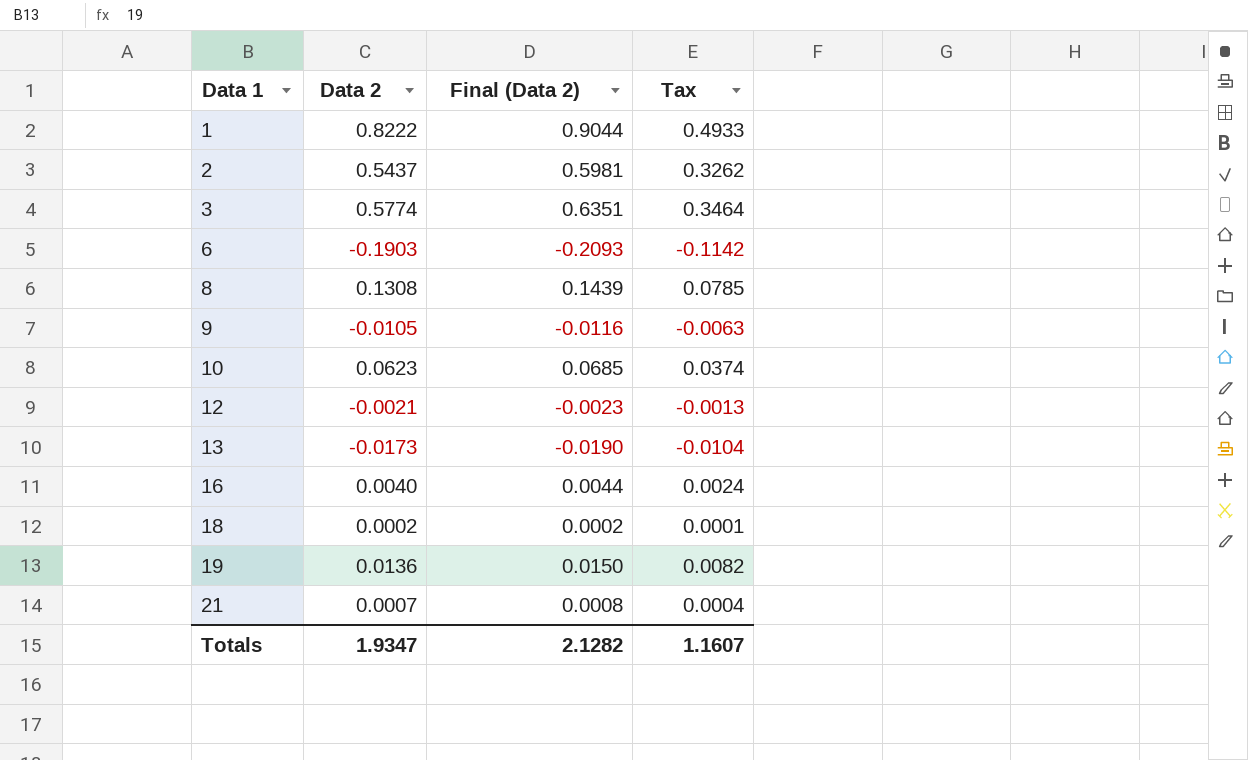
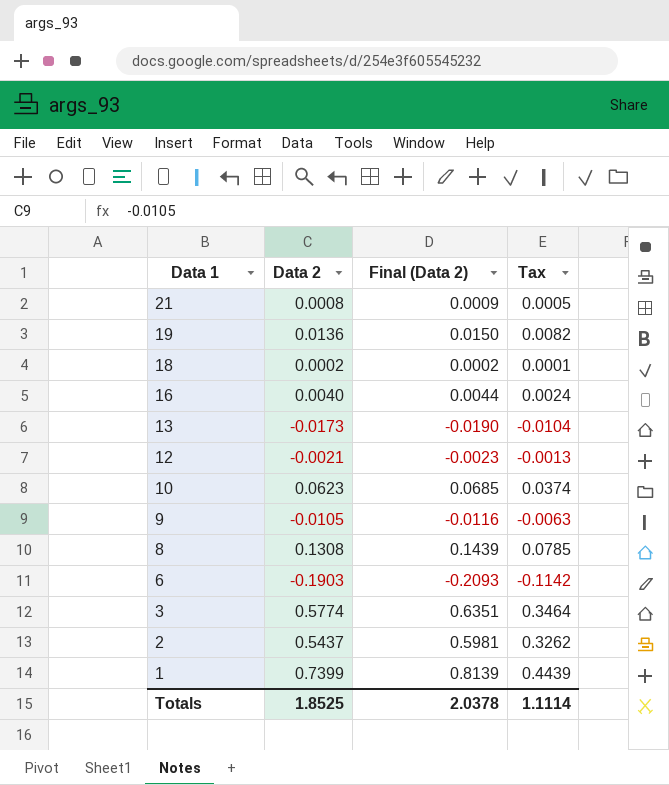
row order: Data 1 ascending -> Data 1 descending
21 | Data 2: 0.0007 -> 0.0008
21 | Final (Data 2): 0.0008 -> 0.0009
21 | Tax: 0.0004 -> 0.0005
1 | Data 2: 0.8222 -> 0.7399
1 | Final (Data 2): 0.9044 -> 0.8139
1 | Tax: 0.4933 -> 0.4439
Totals | Data 2: 1.9347 -> 1.8525
Totals | Final (Data 2): 2.1282 -> 2.0378
Totals | Tax: 1.1607 -> 1.1114

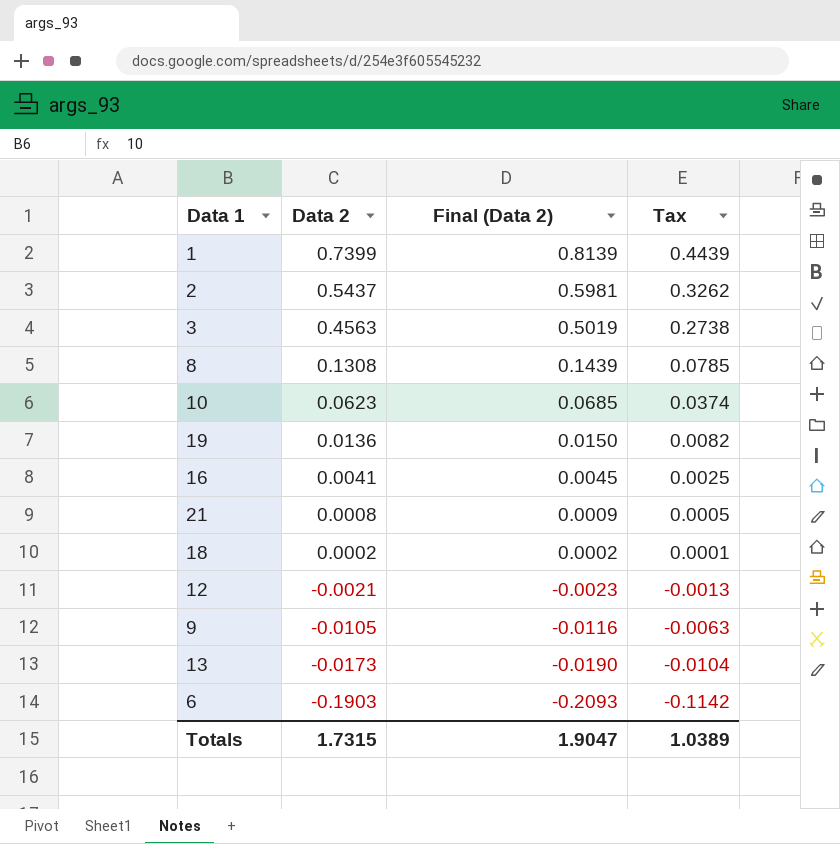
row order: Data 1 descending -> Data 2 descending
3 | Data 2: 0.5774 -> 0.4563
3 | Final (Data 2): 0.6351 -> 0.5019
3 | Tax: 0.3464 -> 0.2738
16 | Data 2: 0.0040 -> 0.0041
16 | Final (Data 2): 0.0044 -> 0.0045
16 | Tax: 0.0024 -> 0.0025
Totals | Data 2: 1.8525 -> 1.7315
Totals | Final (Data 2): 2.0378 -> 1.9047
Totals | Tax: 1.1114 -> 1.0389

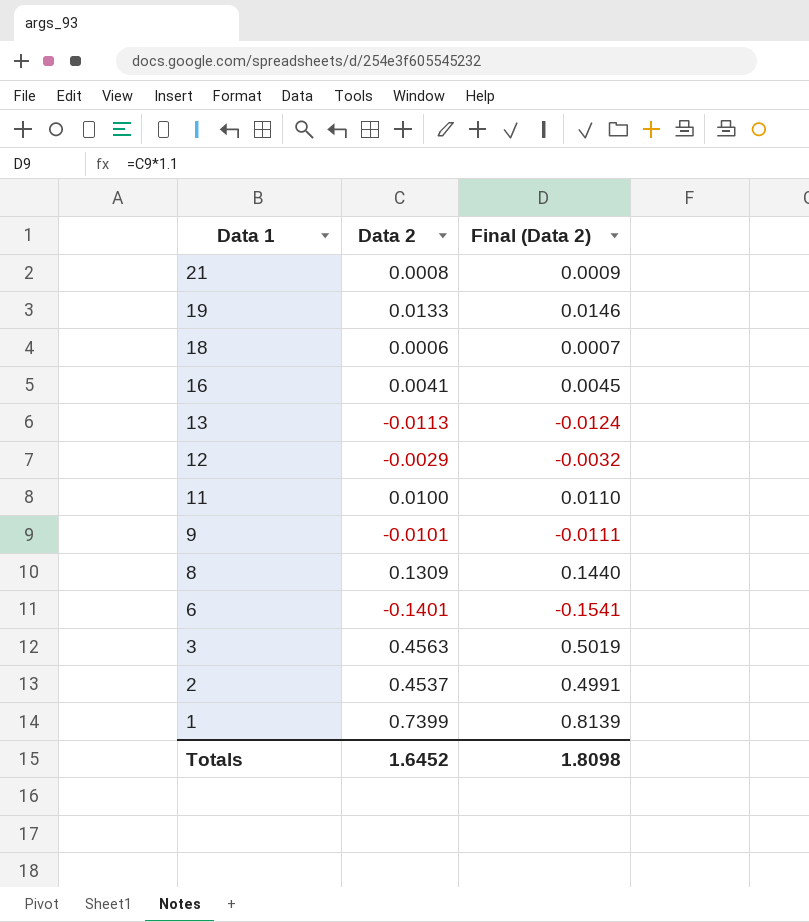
row order: Data 2 descending -> Data 1 descending
column Tax | formula: [Data 2] * 0.6 -> none
row 10: 0.0623 | 0.0685 | 0.0374 -> none
19 | Data 2: 0.0136 -> 0.0133
19 | Final (Data 2): 0.0150 -> 0.0146
18 | Data 2: 0.0002 -> 0.0006
18 | Final (Data 2): 0.0002 -> 0.0007
13 | Data 2: -0.0173 -> -0.0113
13 | Final (Data 2): -0.0190 -> -0.0124
12 | Data 2: -0.0021 -> -0.0029
12 | Final (Data 2): -0.0023 -> -0.0032
row 11: none -> 0.0100 | 0.0110
9 | Data 2: -0.0105 -> -0.0101
9 | Final (Data 2): -0.0116 -> -0.0111
8 | Data 2: 0.1308 -> 0.1309
8 | Final (Data 2): 0.1439 -> 0.1440
6 | Data 2: -0.1903 -> -0.1401
6 | Final (Data 2): -0.2093 -> -0.1541
2 | Data 2: 0.5437 -> 0.4537
2 | Final (Data 2): 0.5981 -> 0.4991
Totals | Data 2: 1.7315 -> 1.6452
Totals | Final (Data 2): 1.9047 -> 1.8098

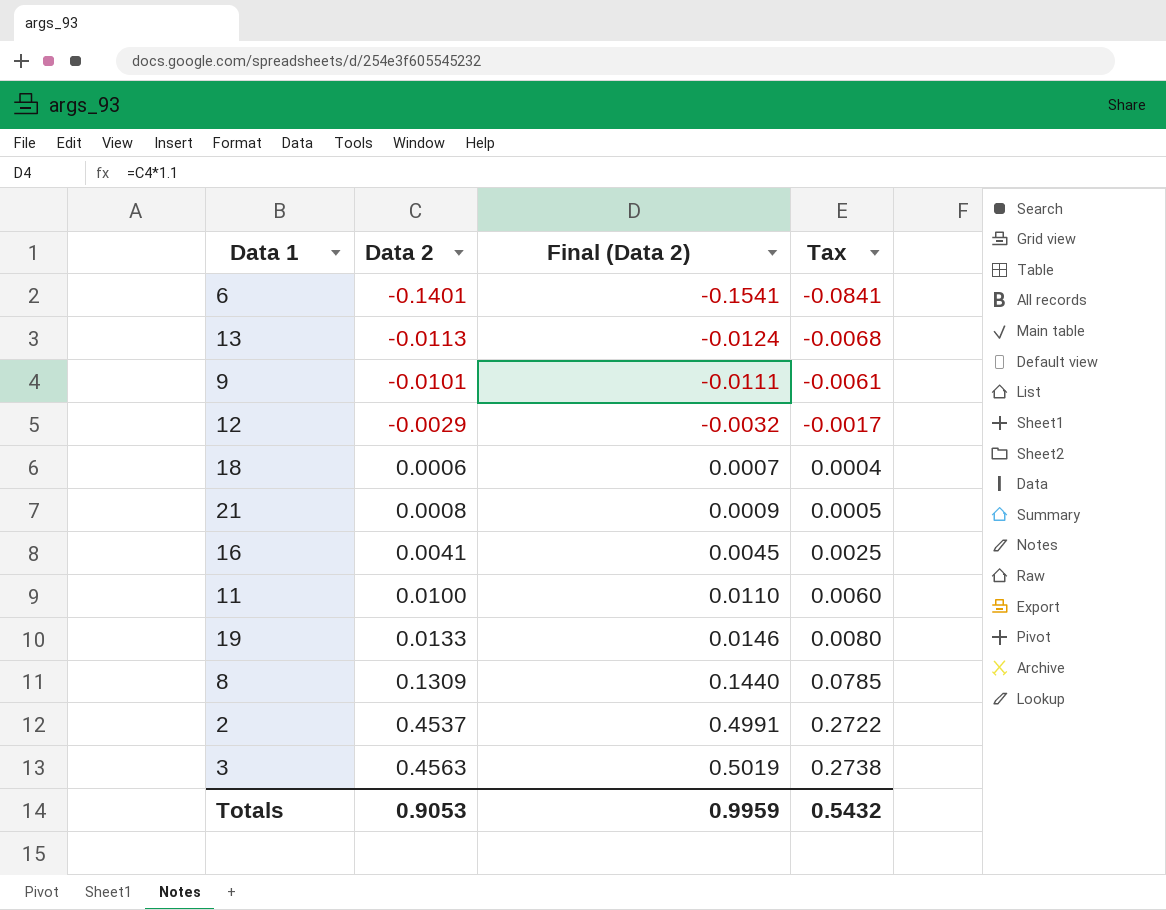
row order: Data 1 descending -> Data 2 ascending
column Tax | formula: none -> [Data 2] * 0.6
row 1: 0.7399 | 0.8139 -> none
Totals | Data 2: 1.6452 -> 0.9053
Totals | Final (Data 2): 1.8098 -> 0.9959

